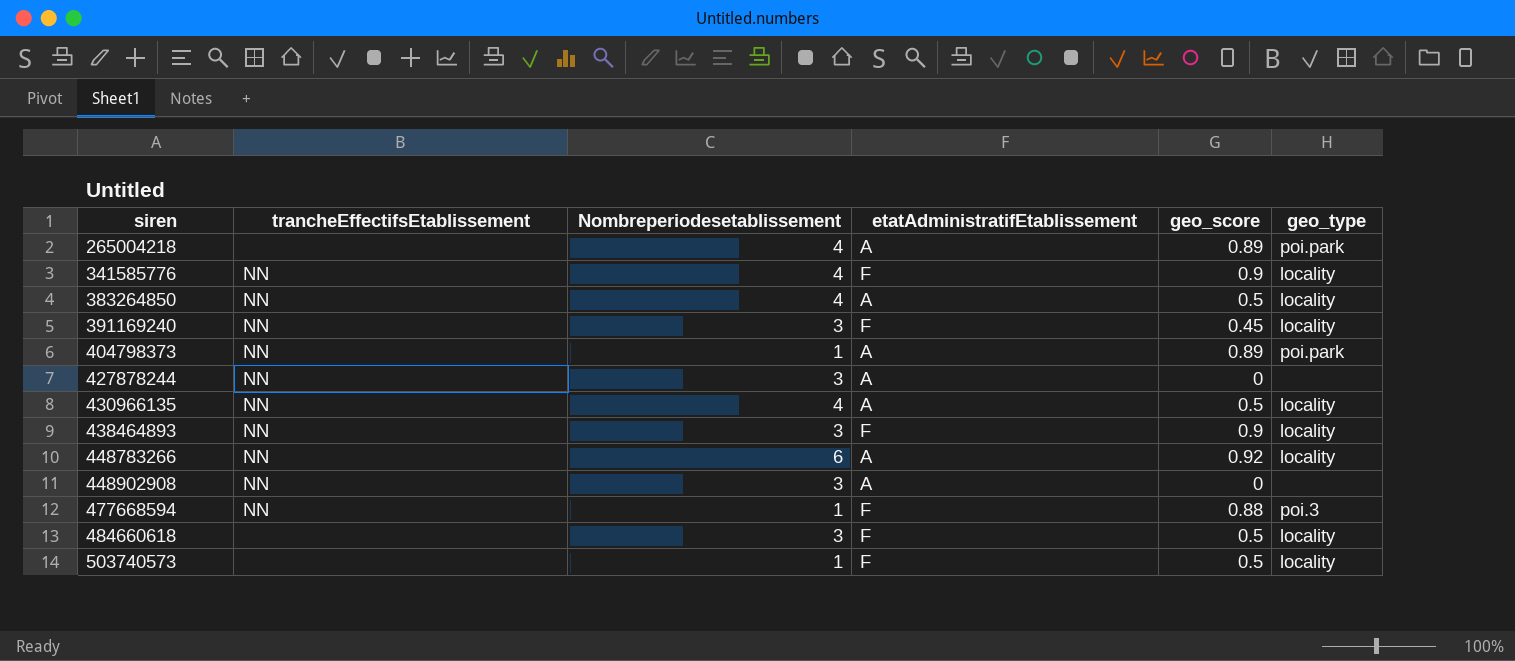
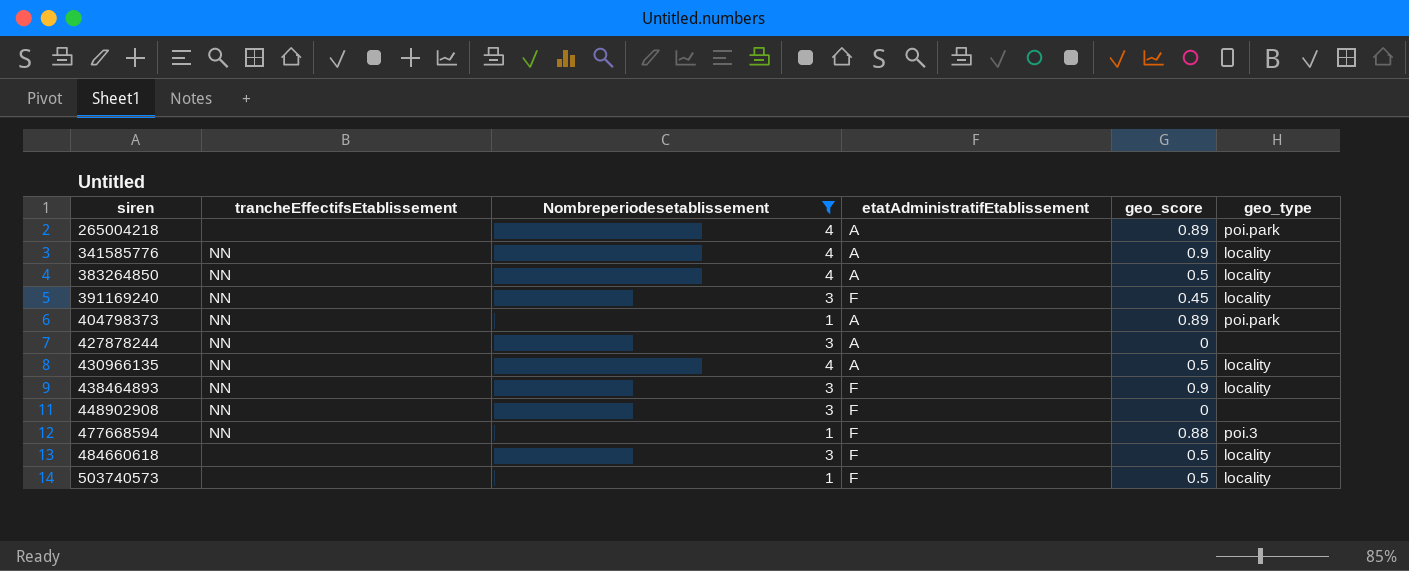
filter: none -> Nombreperiodesetablissement != 6
341585776 | etatAdministratifEtablissement: F -> A
448902908 | etatAdministratifEtablissement: A -> F

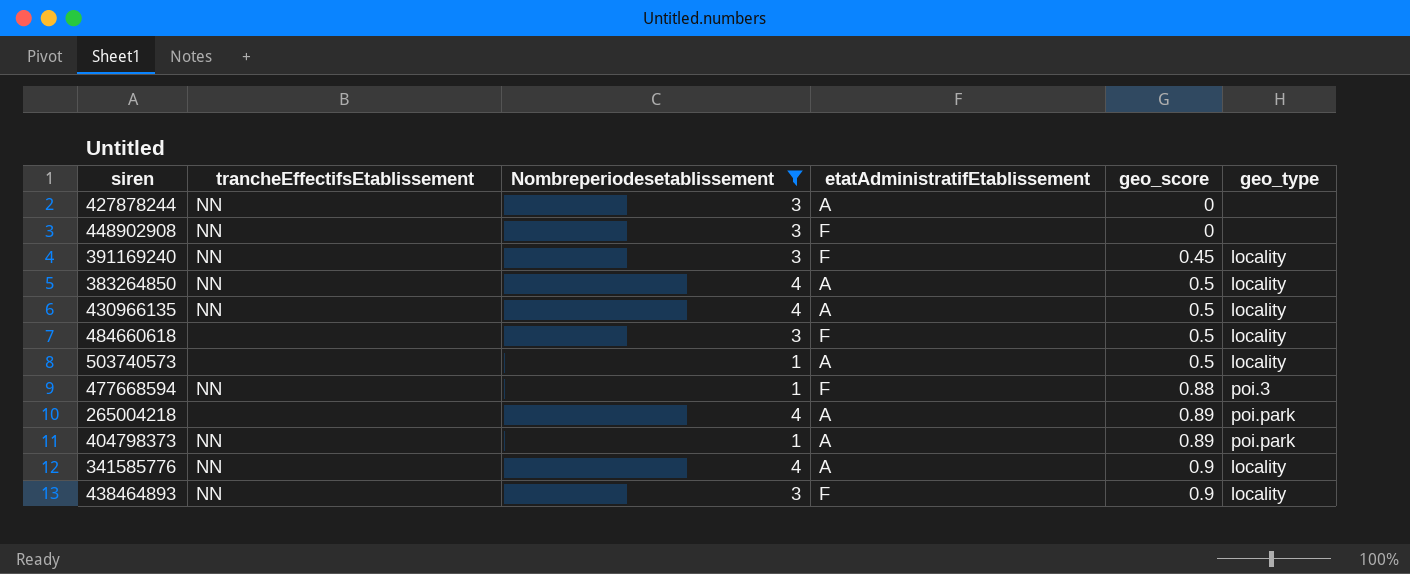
row order: siren ascending -> geo_score ascending
503740573 | etatAdministratifEtablissement: F -> A

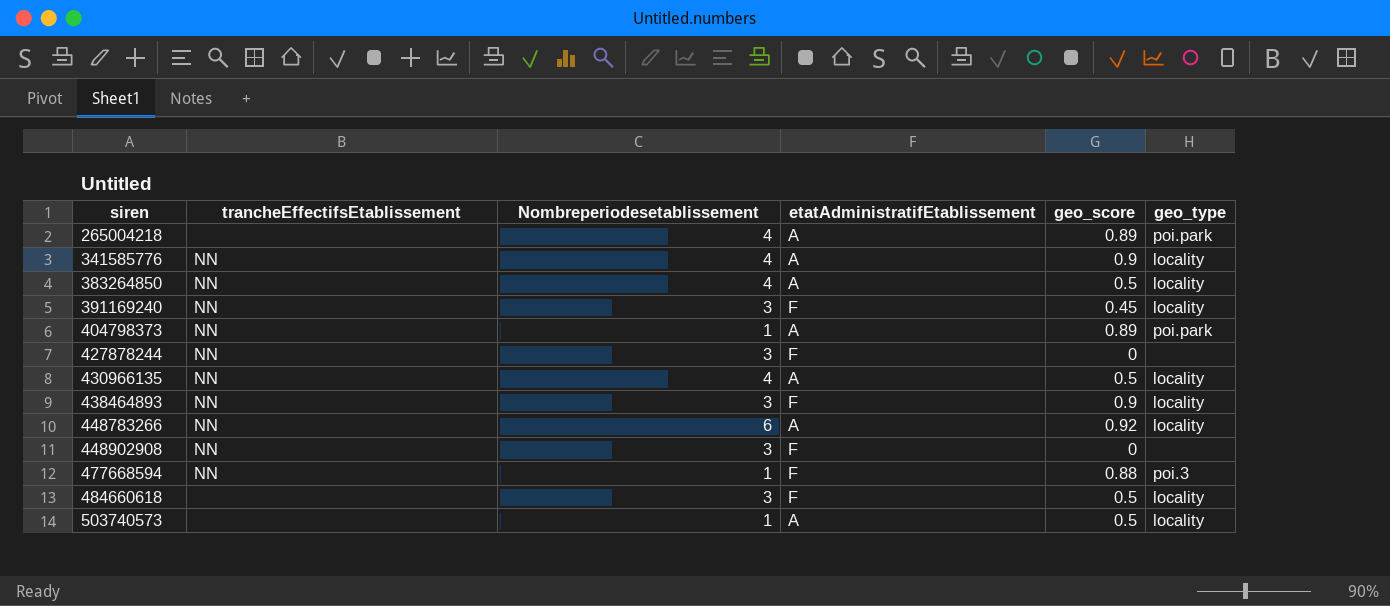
filter: Nombreperiodesetablissement != 6 -> none
row order: geo_score ascending -> siren ascending
427878244 | etatAdministratifEtablissement: A -> F

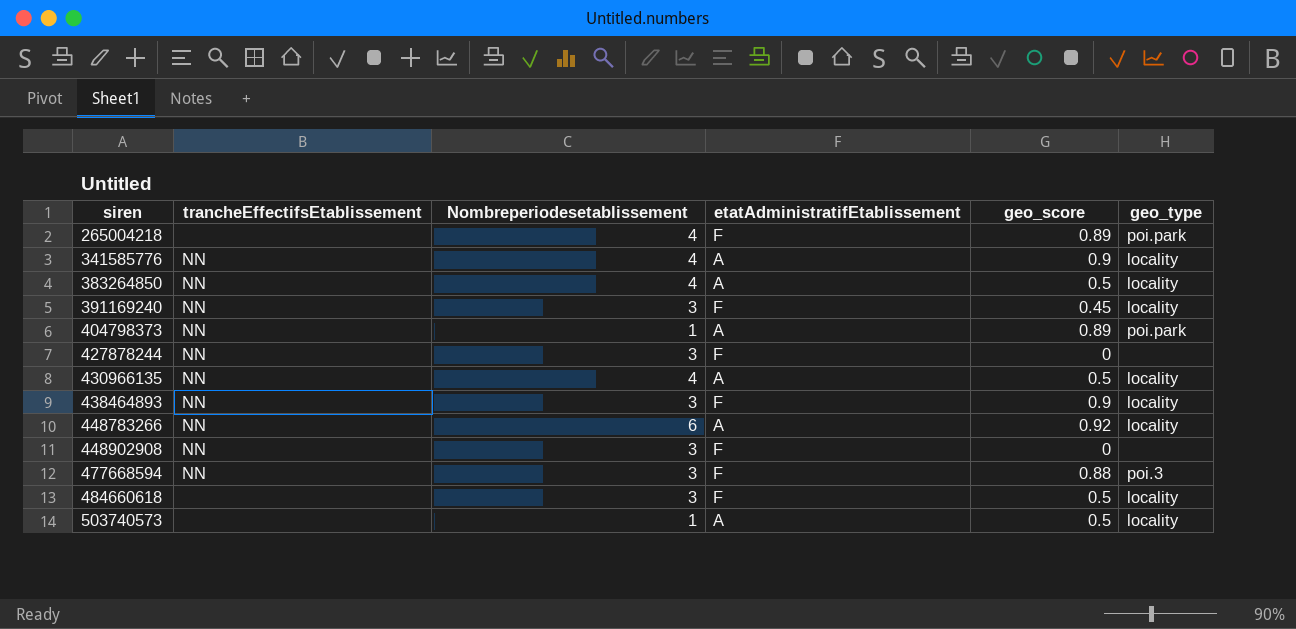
265004218 | etatAdministratifEtablissement: A -> F
477668594 | Nombreperiodesetablissement: 1 -> 3

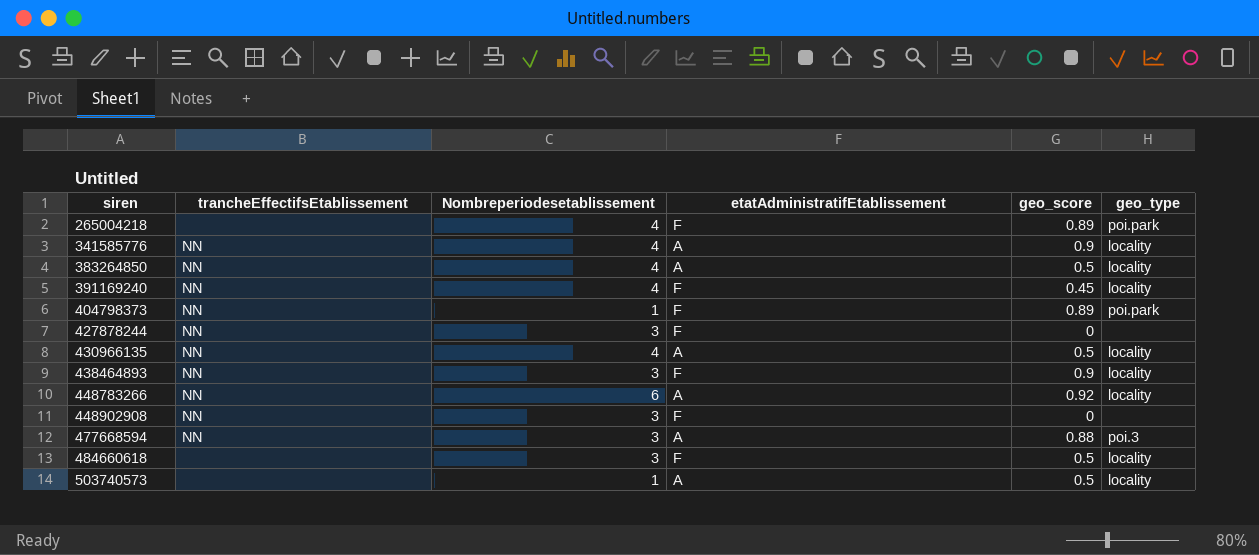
391169240 | Nombreperiodesetablissement: 3 -> 4
404798373 | etatAdministratifEtablissement: A -> F
477668594 | etatAdministratifEtablissement: F -> A

